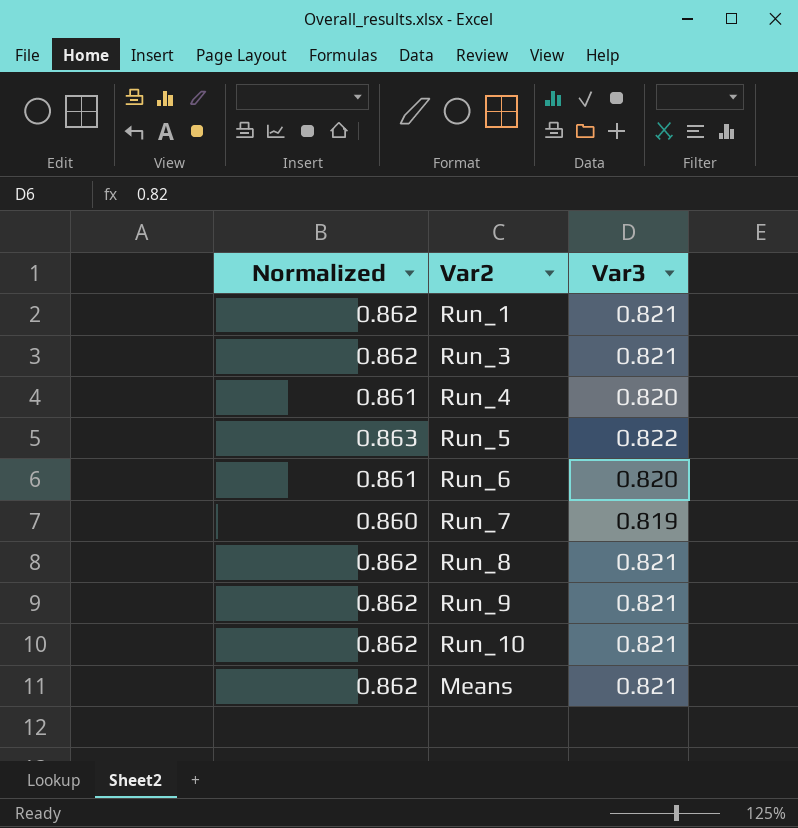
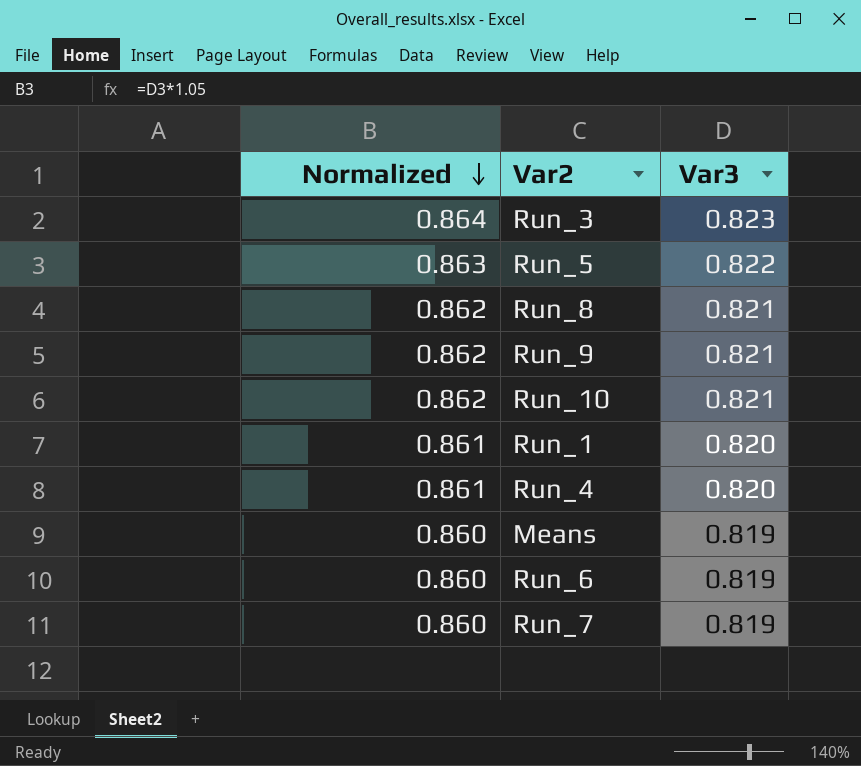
row order: none -> Normalized descending
Run_3 | Normalized: 0.862 -> 0.864
Run_3 | Var3: 0.821 -> 0.823
Run_1 | Normalized: 0.862 -> 0.861
Run_1 | Var3: 0.821 -> 0.820
Means | Normalized: 0.862 -> 0.860
Means | Var3: 0.821 -> 0.819
Run_6 | Normalized: 0.861 -> 0.860
Run_6 | Var3: 0.820 -> 0.819

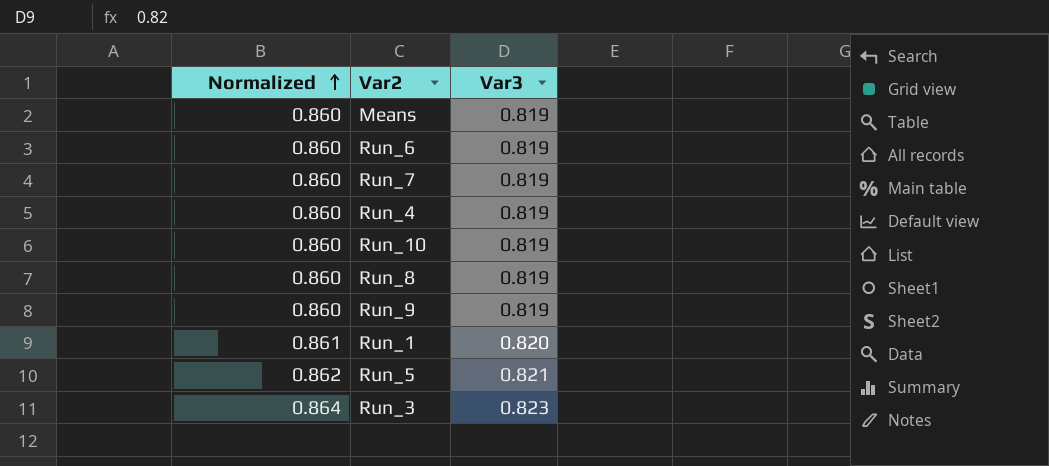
row order: Normalized descending -> Normalized ascending
Run_4 | Normalized: 0.861 -> 0.860
Run_4 | Var3: 0.820 -> 0.819
Run_10 | Normalized: 0.862 -> 0.860
Run_10 | Var3: 0.821 -> 0.819
Run_8 | Normalized: 0.862 -> 0.860
Run_8 | Var3: 0.821 -> 0.819
Run_9 | Normalized: 0.862 -> 0.860
Run_9 | Var3: 0.821 -> 0.819
Run_5 | Normalized: 0.863 -> 0.862
Run_5 | Var3: 0.822 -> 0.821

